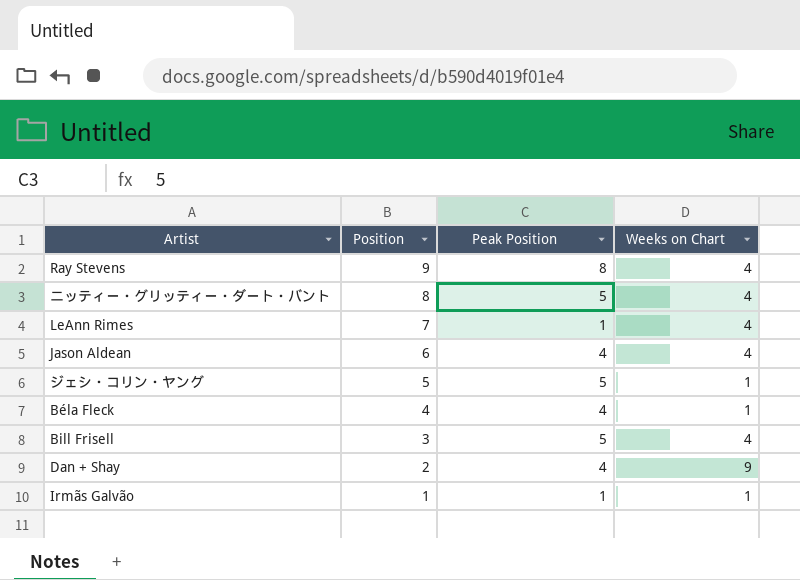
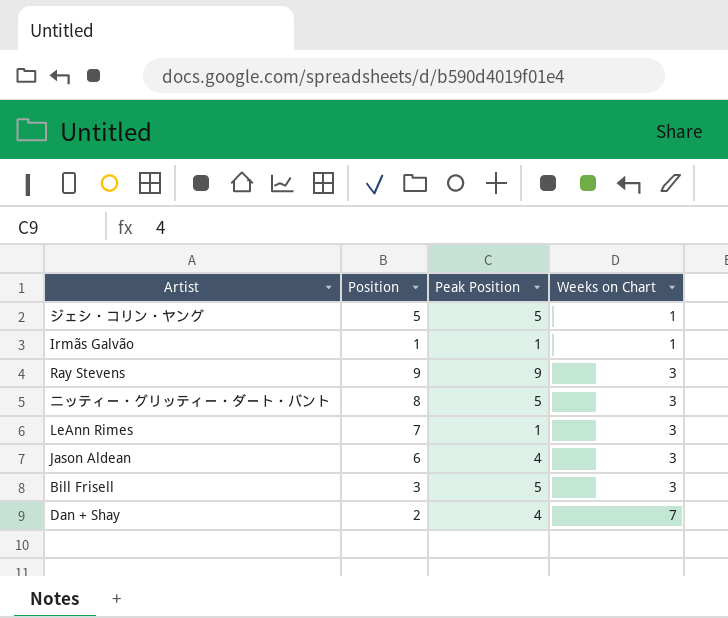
row order: Position descending -> Weeks on Chart ascending
row Béla Fleck: 4 | 4 | 1 -> none
Ray Stevens | Peak Position: 8 -> 9
Ray Stevens | Weeks on Chart: 4 -> 3
ニッティー・グリッティー・ダート・バント | Weeks on Chart: 4 -> 3
LeAnn Rimes | Weeks on Chart: 4 -> 3
Jason Aldean | Weeks on Chart: 4 -> 3
Bill Frisell | Weeks on Chart: 4 -> 3
Dan + Shay | Weeks on Chart: 9 -> 7

